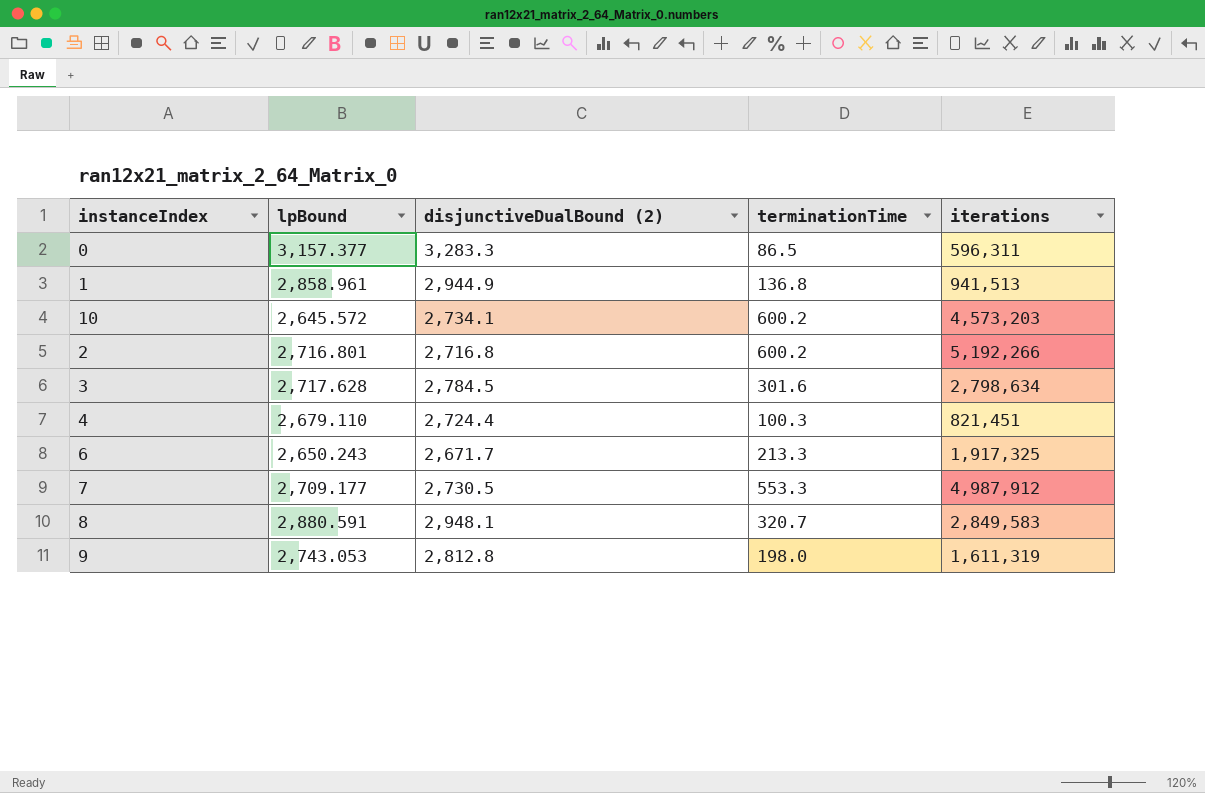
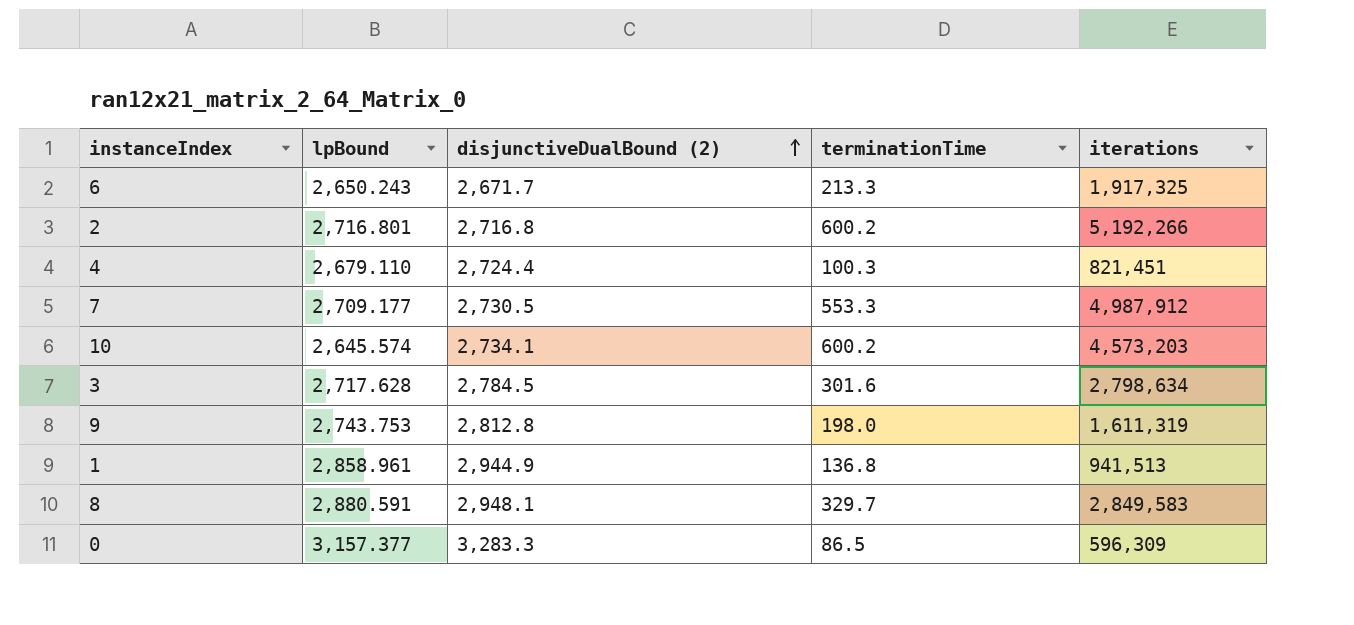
row order: none -> disjunctiveDualBound (2) ascending
10 | lpBound: 2,645.572 -> 2,645.574
9 | lpBound: 2,743.053 -> 2,743.753
8 | terminationTime: 320.7 -> 329.7
0 | iterations: 596,311 -> 596,309

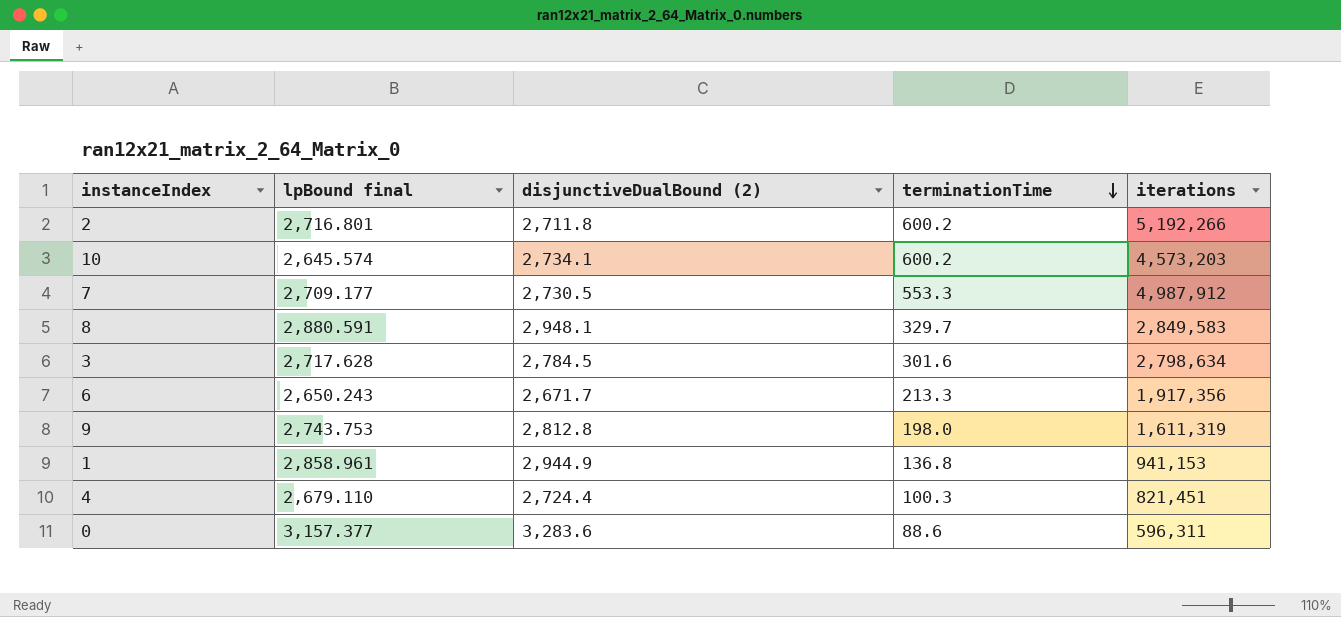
row order: disjunctiveDualBound (2) ascending -> terminationTime descending
column name: lpBound -> lpBound final
2 | disjunctiveDualBound (2): 2,716.8 -> 2,711.8
6 | iterations: 1,917,325 -> 1,917,356
1 | iterations: 941,513 -> 941,153
0 | disjunctiveDualBound (2): 3,283.3 -> 3,283.6
0 | terminationTime: 86.5 -> 88.6
0 | iterations: 596,309 -> 596,311

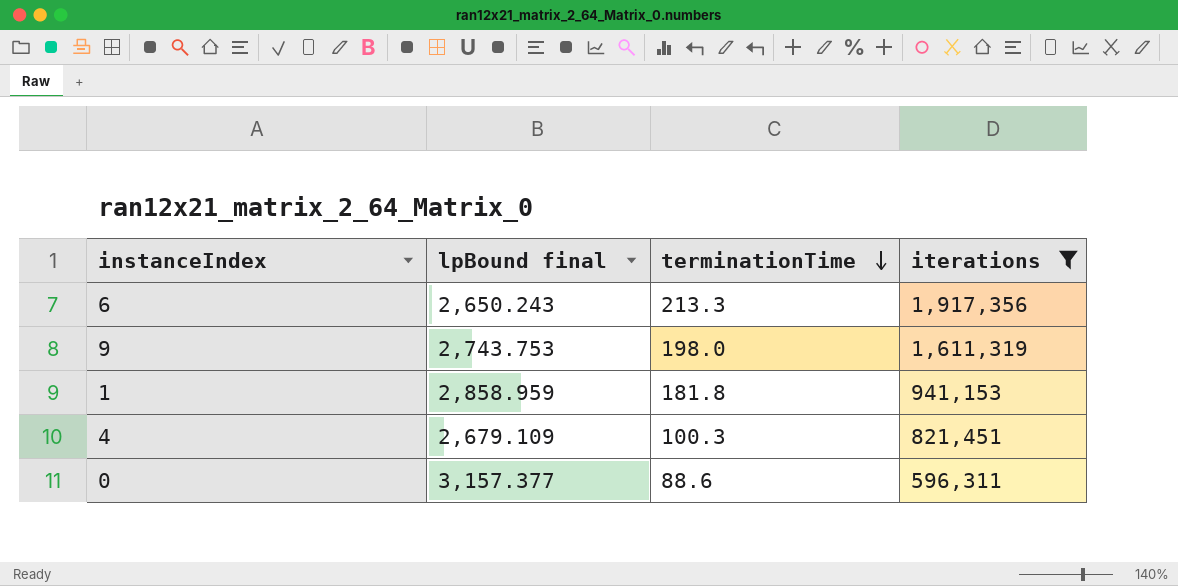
filter: none -> iterations <= 1,917,356
column disjunctiveDualBound (2) | position: 3 -> none
1 | lpBound final: 2,858.961 -> 2,858.959
1 | terminationTime: 136.8 -> 181.8
4 | lpBound final: 2,679.110 -> 2,679.109

